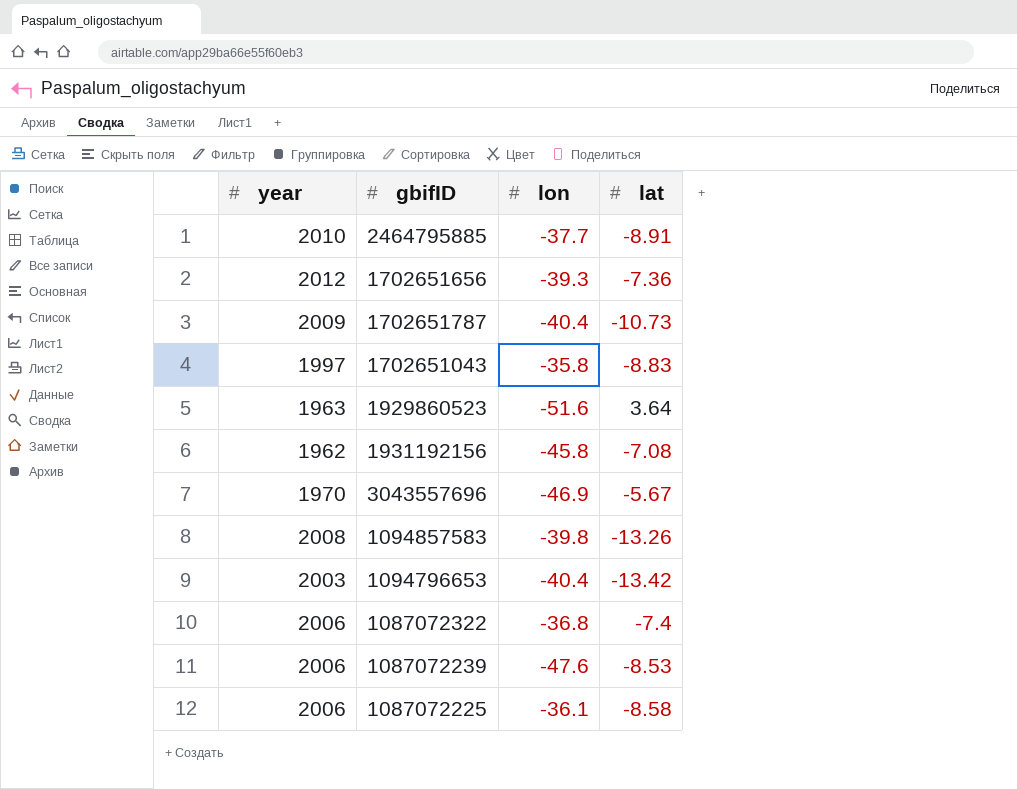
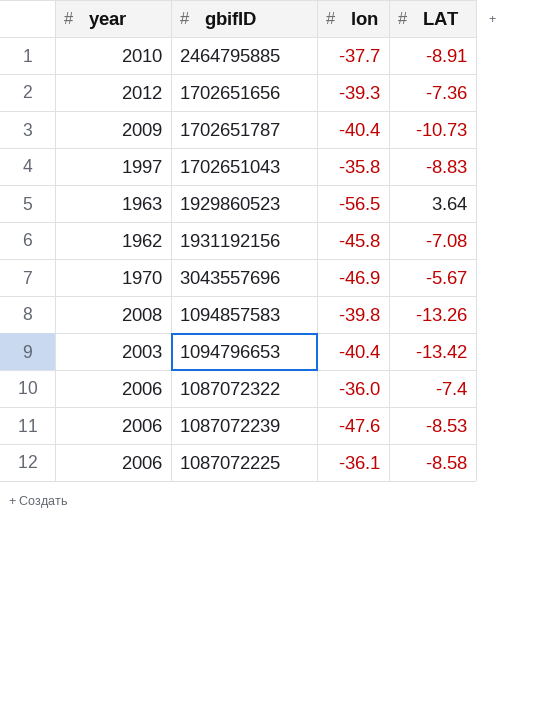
column name: lat -> LAT
1929860523 | lon: -51.6 -> -56.5
1087072322 | lon: -36.8 -> -36.0

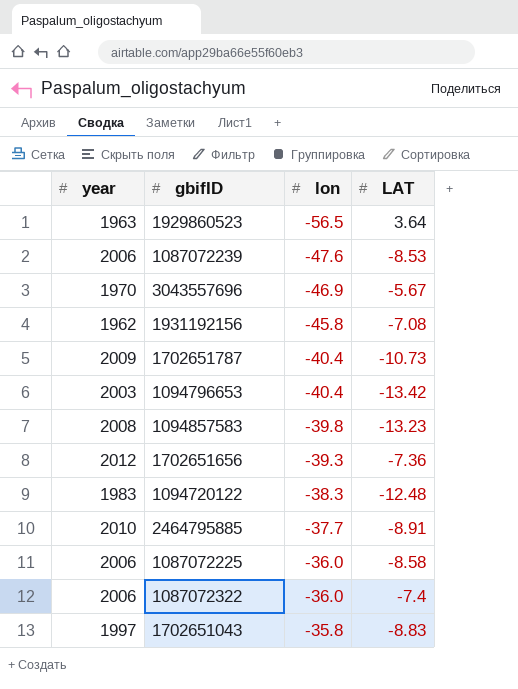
row order: none -> lon ascending
1094857583 | LAT: -13.26 -> -13.23
row 1094720122: none -> 1983 | -38.3 | -12.48
1087072225 | lon: -36.1 -> -36.0

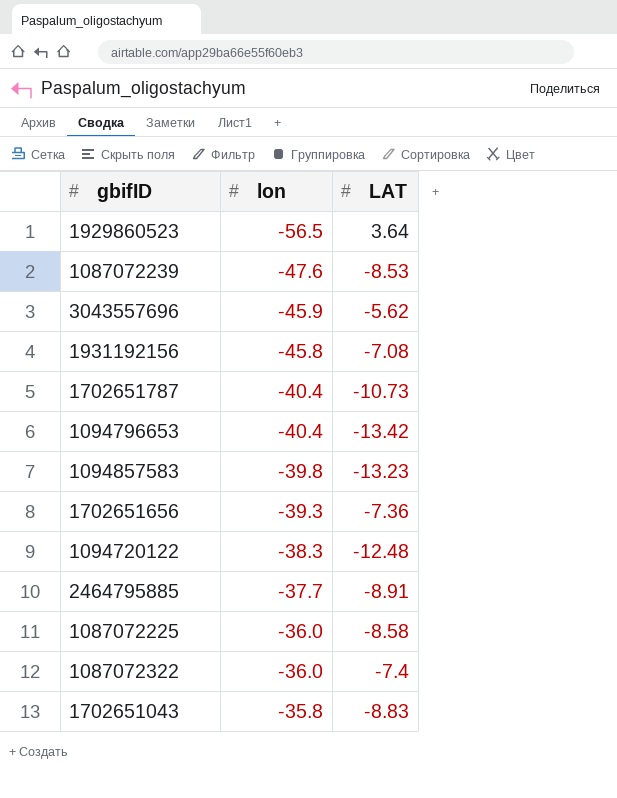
column year | position: 1 -> none
3043557696 | lon: -46.9 -> -45.9
3043557696 | LAT: -5.67 -> -5.62

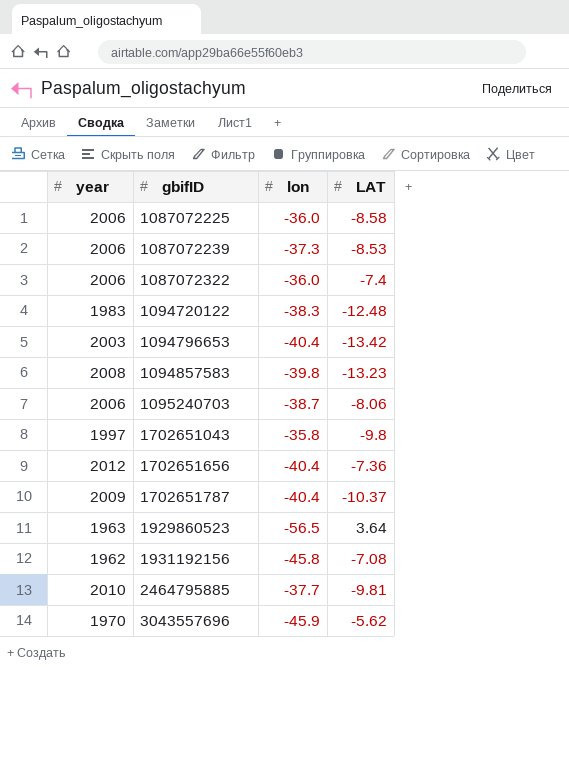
row order: lon ascending -> gbifID ascending
column year | position: none -> 1
1087072239 | lon: -47.6 -> -37.3
row 1095240703: none -> 2006 | -38.7 | -8.06
1702651043 | LAT: -8.83 -> -9.8
1702651656 | lon: -39.3 -> -40.4
1702651787 | LAT: -10.73 -> -10.37
2464795885 | LAT: -8.91 -> -9.81

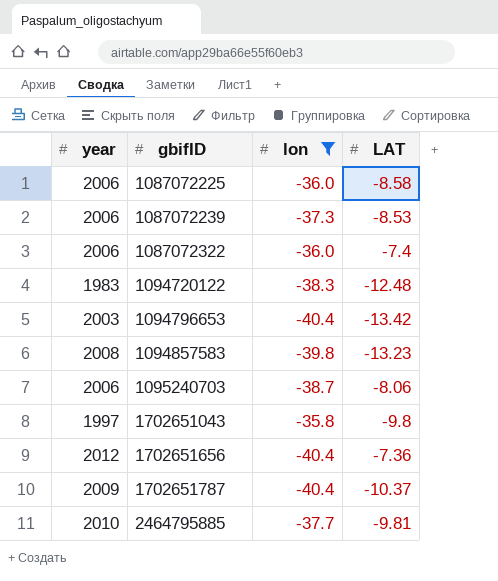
filter: none -> lon >= -40.4

